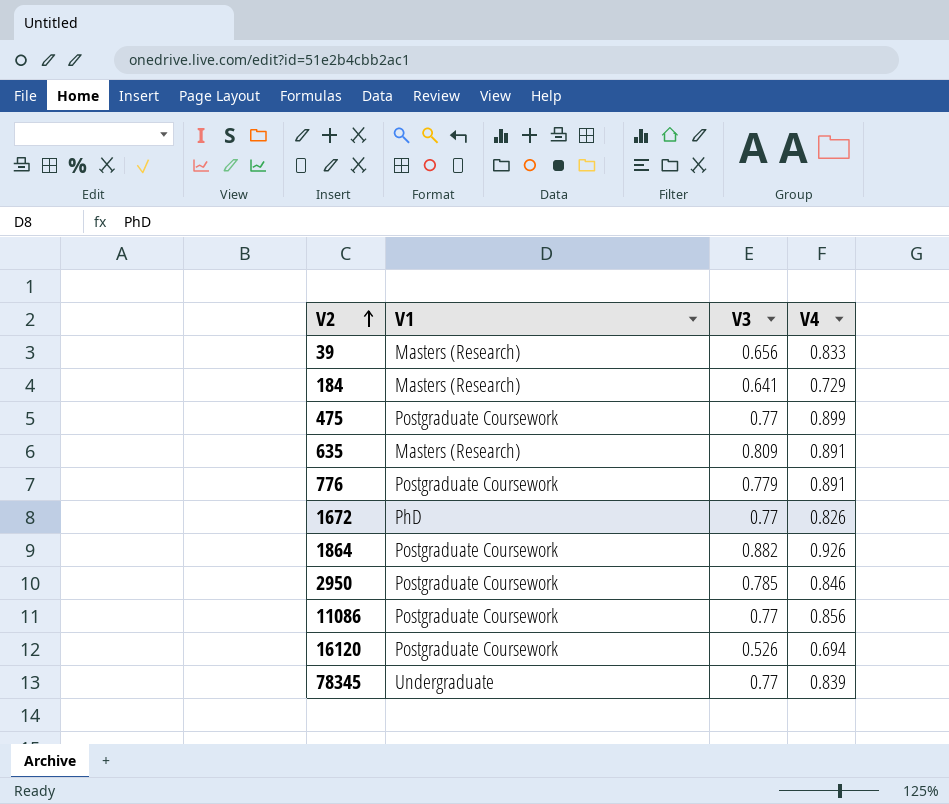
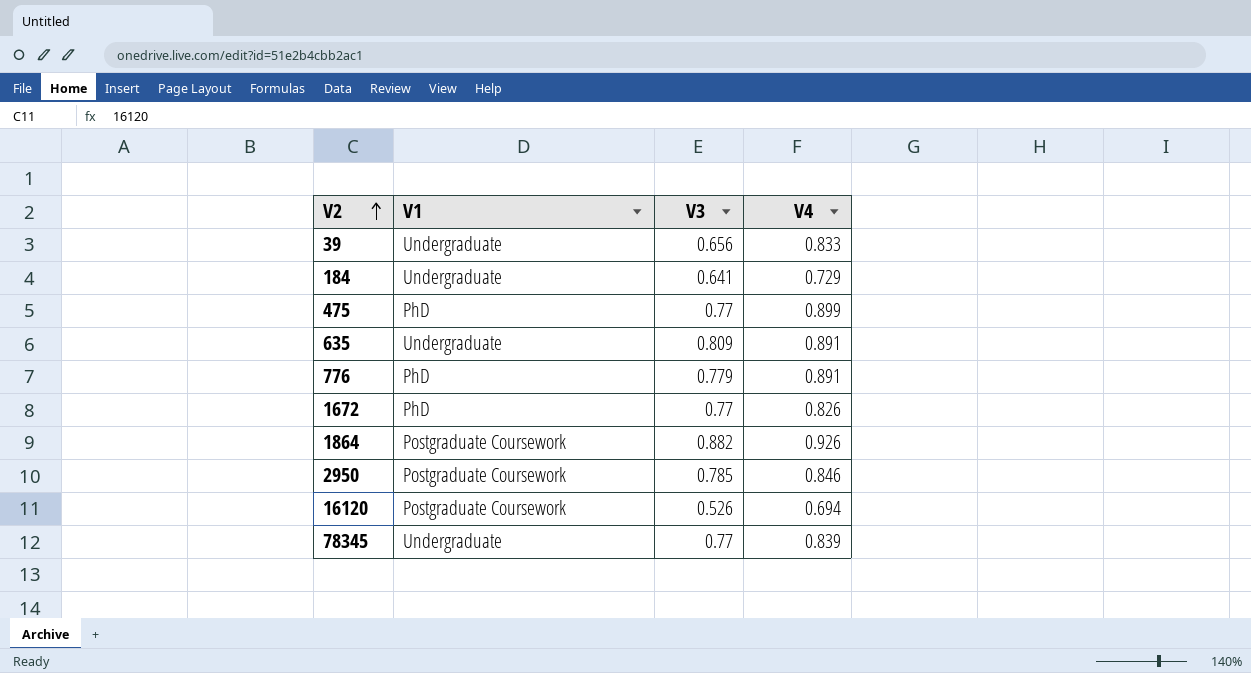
row 11086: Postgraduate Coursework | 0.77 | 0.856 -> none
39 | V1: Masters (Research) -> Undergraduate
184 | V1: Masters (Research) -> Undergraduate
475 | V1: Postgraduate Coursework -> PhD
635 | V1: Masters (Research) -> Undergraduate
776 | V1: Postgraduate Coursework -> PhD

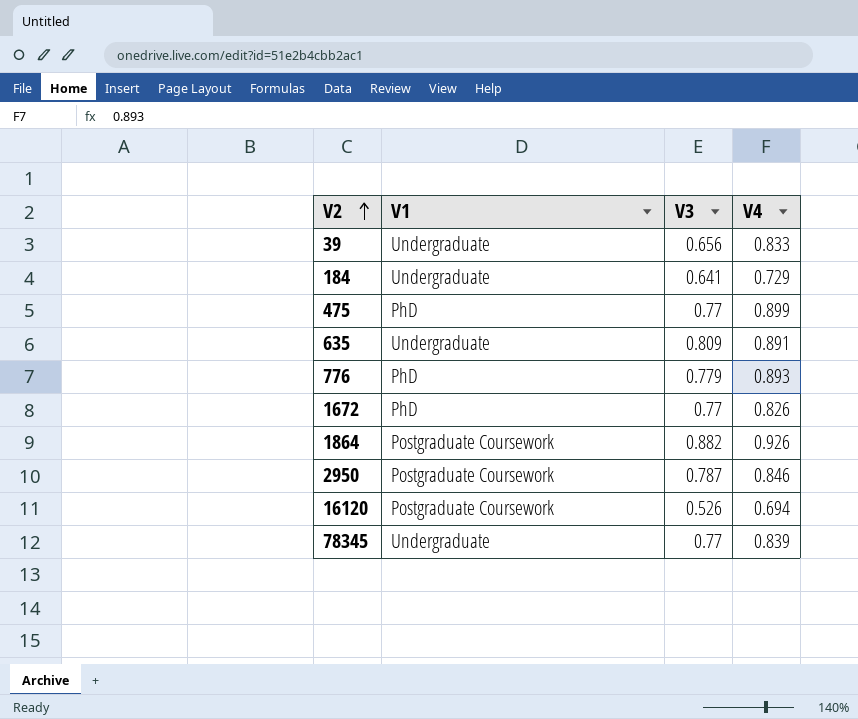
776 | V4: 0.891 -> 0.893
2950 | V3: 0.785 -> 0.787

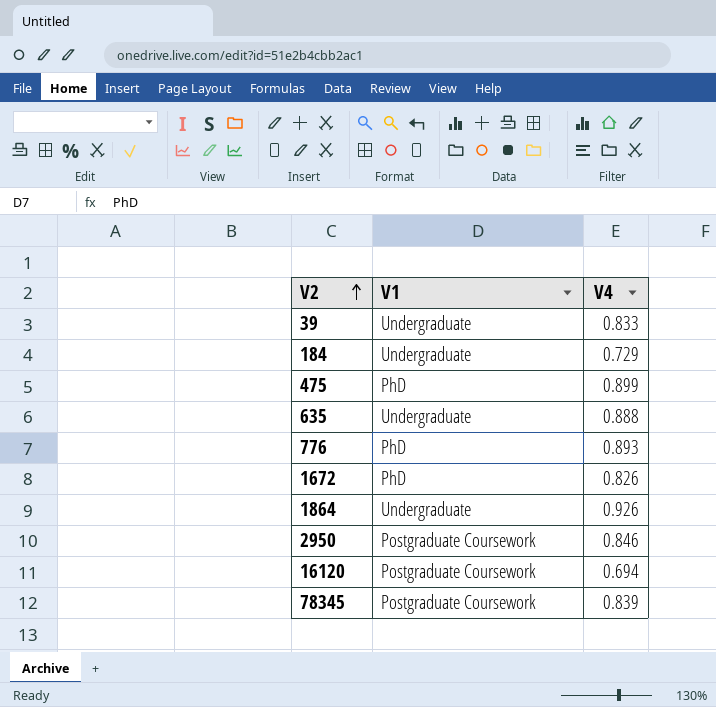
column V3 | position: 3 -> none
635 | V4: 0.891 -> 0.888
1864 | V1: Postgraduate Coursework -> Undergraduate
78345 | V1: Undergraduate -> Postgraduate Coursework

